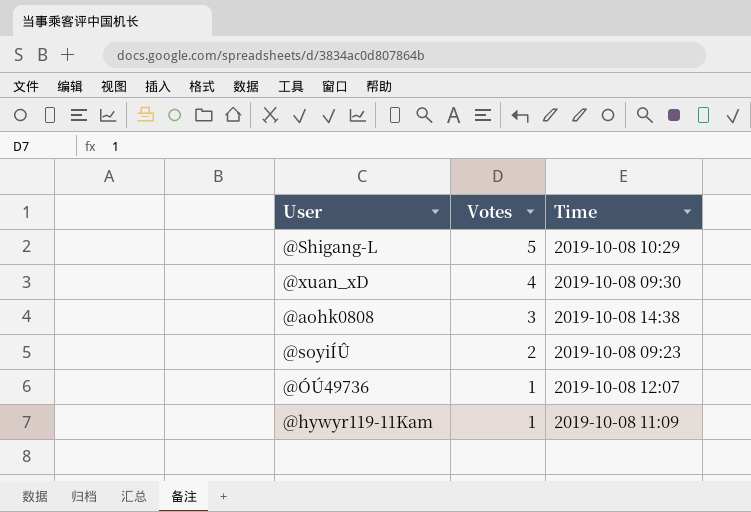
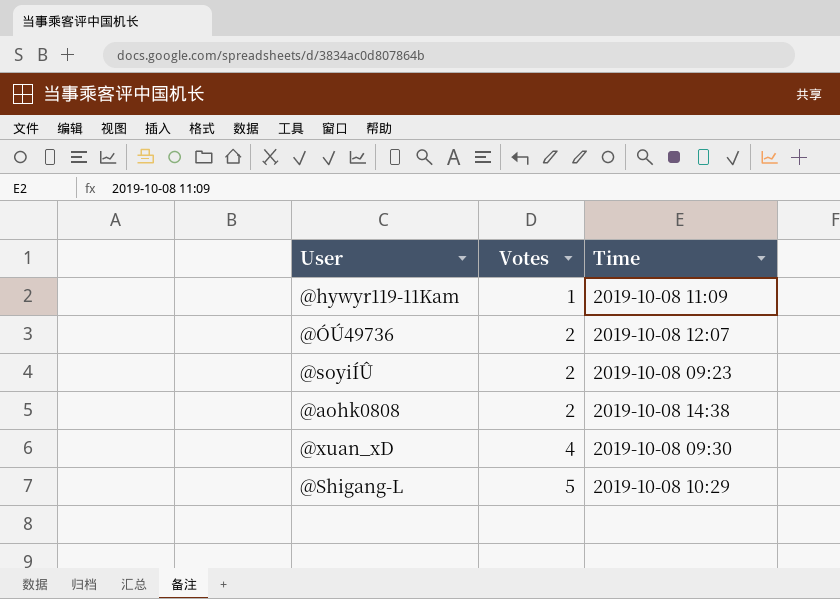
row order: Votes descending -> Votes ascending
@ÓÚ49736 | Votes: 1 -> 2
@aohk0808 | Votes: 3 -> 2

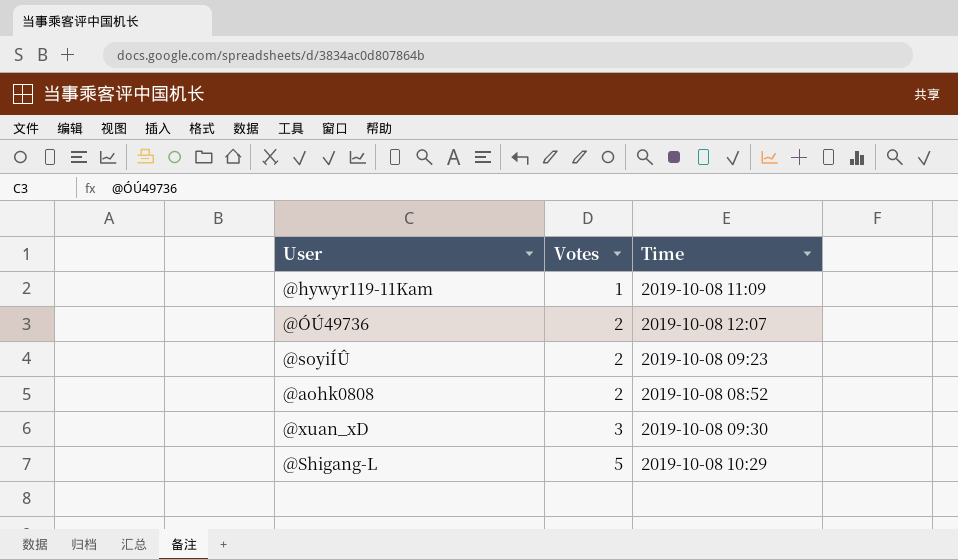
@aohk0808 | Time: 2019-10-08 14:38 -> 2019-10-08 08:52
@xuan_xD | Votes: 4 -> 3

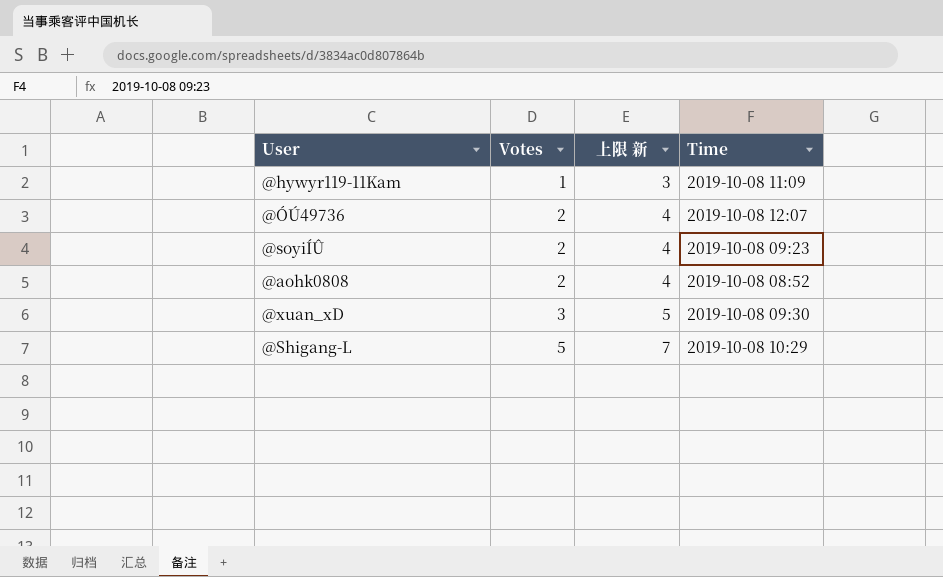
column 上限 新 | formula: none -> [Votes] + 2

